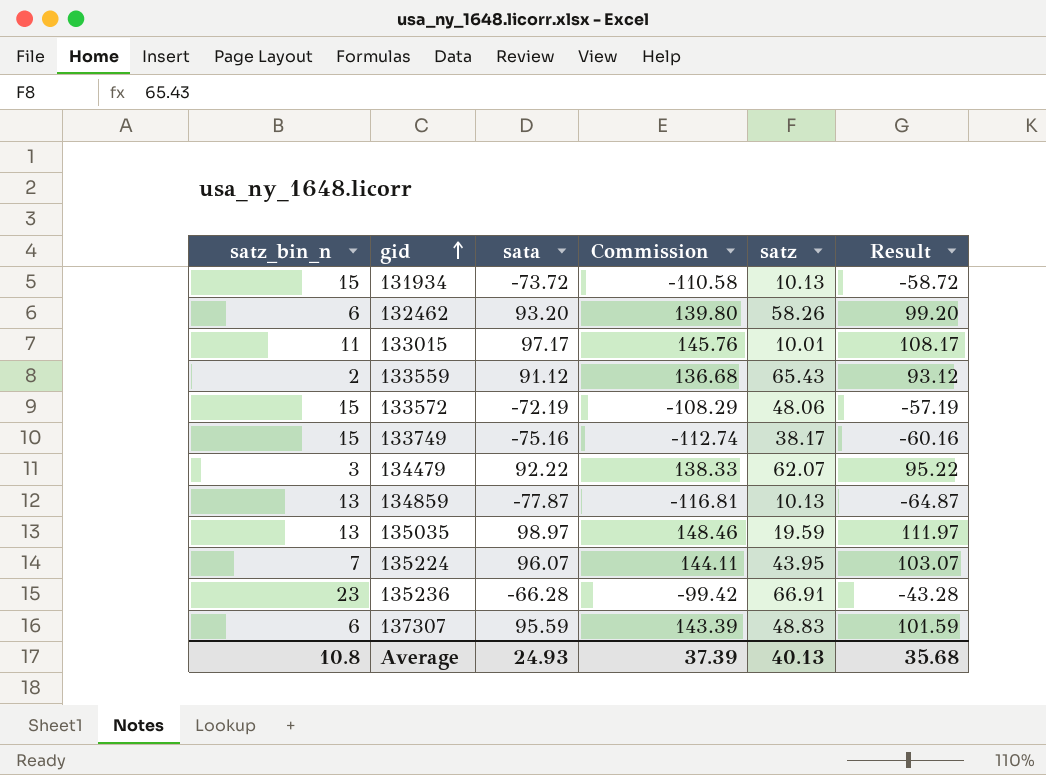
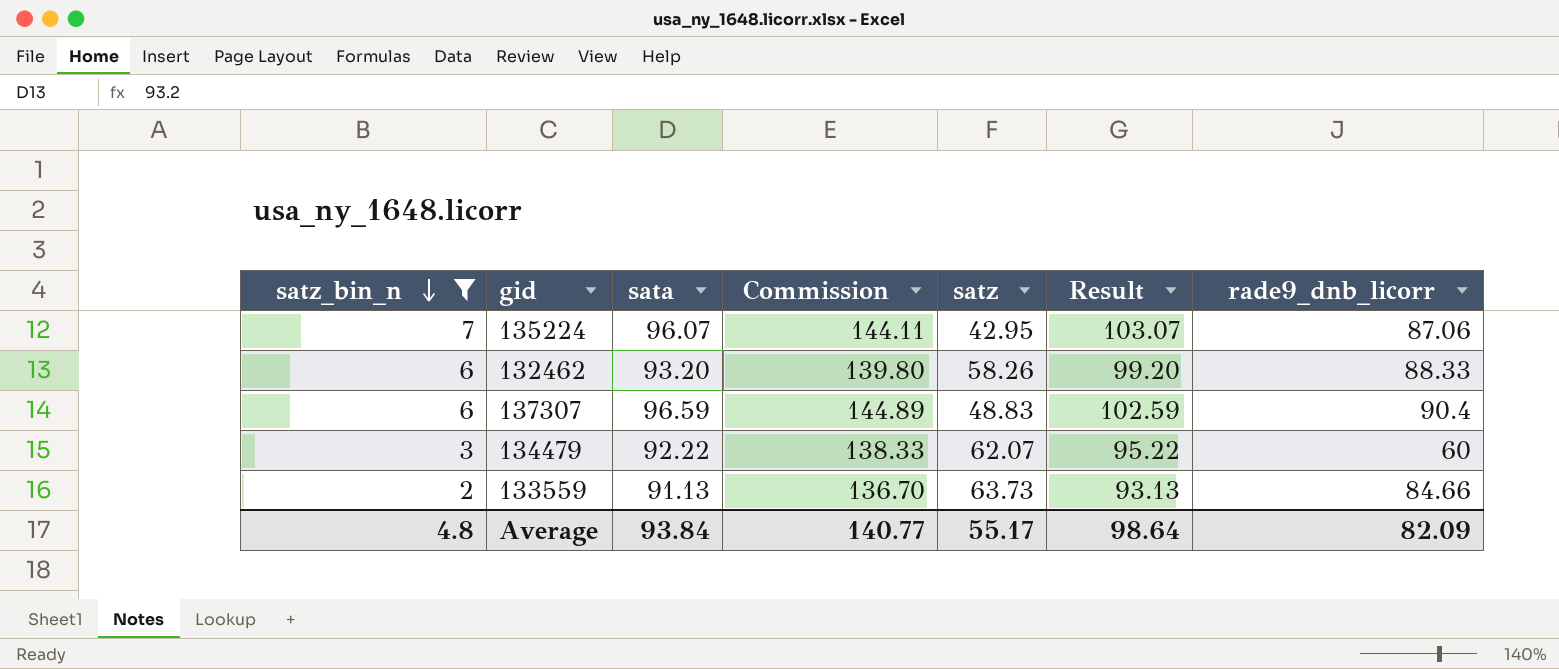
filter: none -> satz_bin_n <= 7
row order: gid ascending -> satz_bin_n descending
column rade9_dnb_licorr | position: none -> 7
135224 | satz: 43.95 -> 42.95
137307 | sata: 95.59 -> 96.59
137307 | Commission: 143.39 -> 144.89
137307 | Result: 101.59 -> 102.59
133559 | sata: 91.12 -> 91.13
133559 | Commission: 136.68 -> 136.70
133559 | satz: 65.43 -> 63.73
133559 | Result: 93.12 -> 93.13
Average | satz_bin_n: 10.8 -> 4.8
Average | sata: 24.93 -> 93.84
Average | Commission: 37.39 -> 140.77
Average | satz: 40.13 -> 55.17
Average | Result: 35.68 -> 98.64

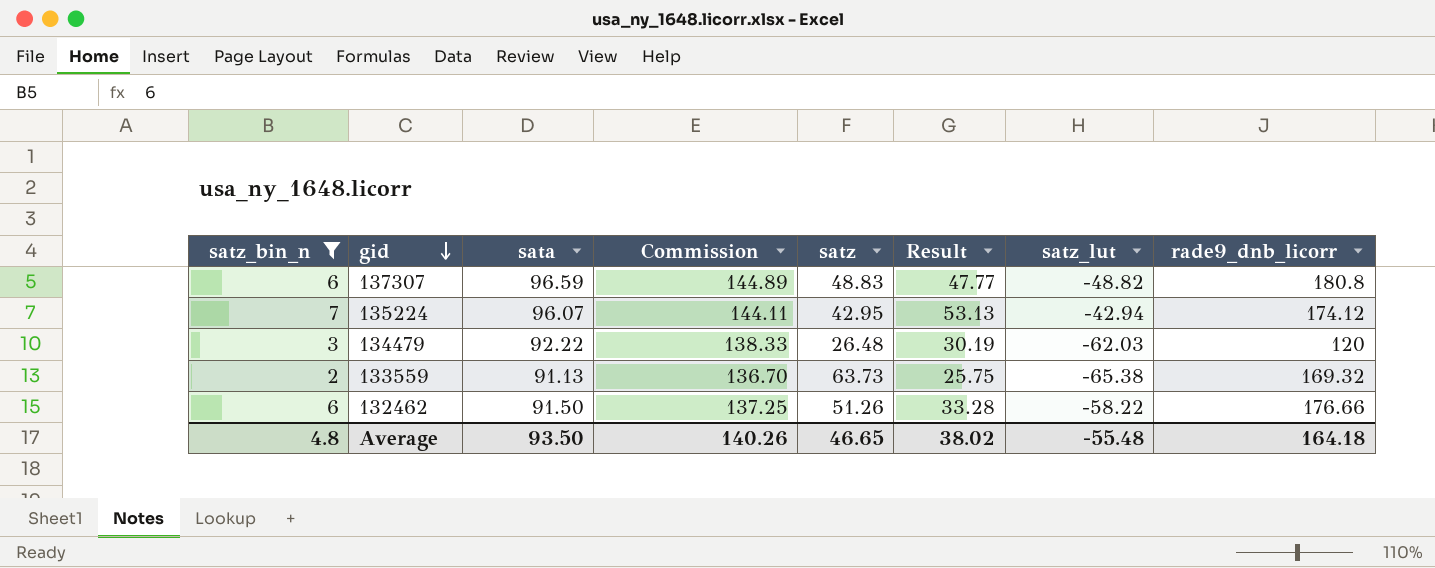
row order: satz_bin_n descending -> gid descending
column Result | formula: [satz_bin_n] + [sata] -> [sata] + [satz_lut]
column satz_lut | position: none -> 7
137307 | rade9_dnb_licorr: 90.4 -> 180.8
135224 | rade9_dnb_licorr: 87.06 -> 174.12
134479 | satz: 62.07 -> 26.48
134479 | rade9_dnb_licorr: 60 -> 120
133559 | rade9_dnb_licorr: 84.66 -> 169.32
132462 | sata: 93.20 -> 91.50
132462 | Commission: 139.80 -> 137.25
132462 | satz: 58.26 -> 51.26
132462 | rade9_dnb_licorr: 88.33 -> 176.66
Average | sata: 93.84 -> 93.50
Average | Commission: 140.77 -> 140.26
Average | satz: 55.17 -> 46.65
Average | Result: 98.64 -> 38.02
Average | rade9_dnb_licorr: 82.09 -> 164.18

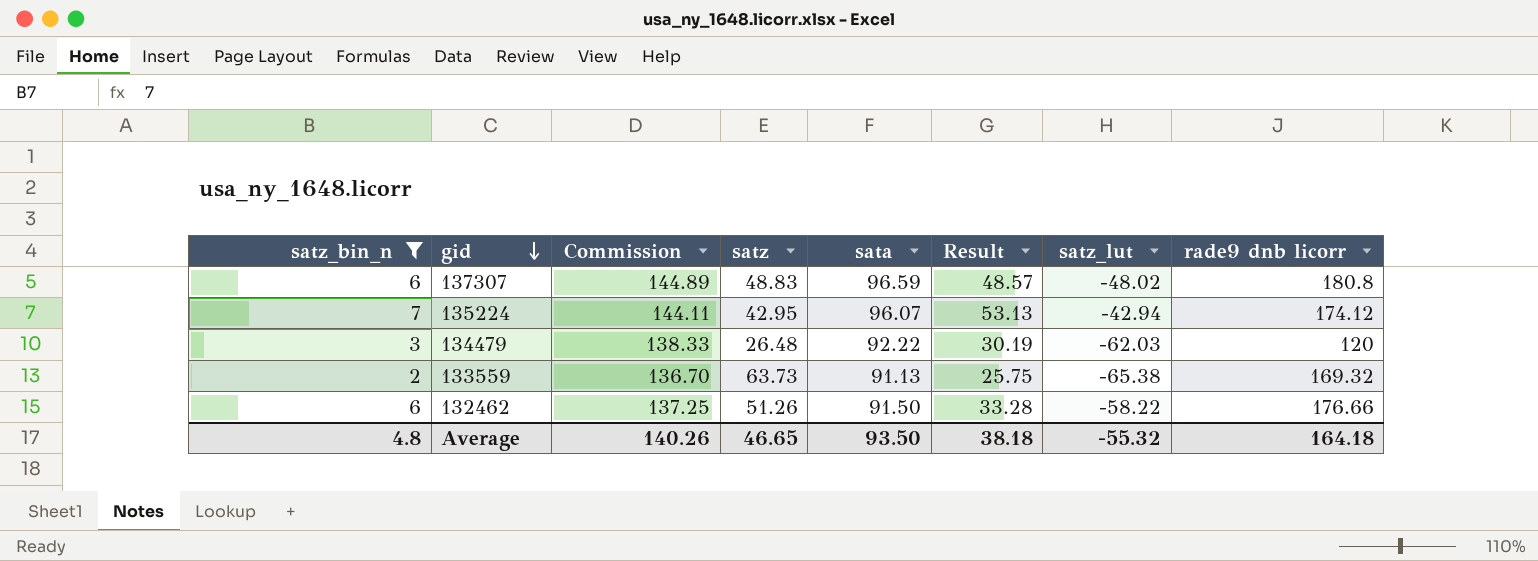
column sata | position: 3 -> 5
column name: rade9_dnb_licorr -> rade9 dnb licorr
137307 | Result: 47.77 -> 48.57
137307 | satz_lut: -48.82 -> -48.02
Average | Result: 38.02 -> 38.18
Average | satz_lut: -55.48 -> -55.32

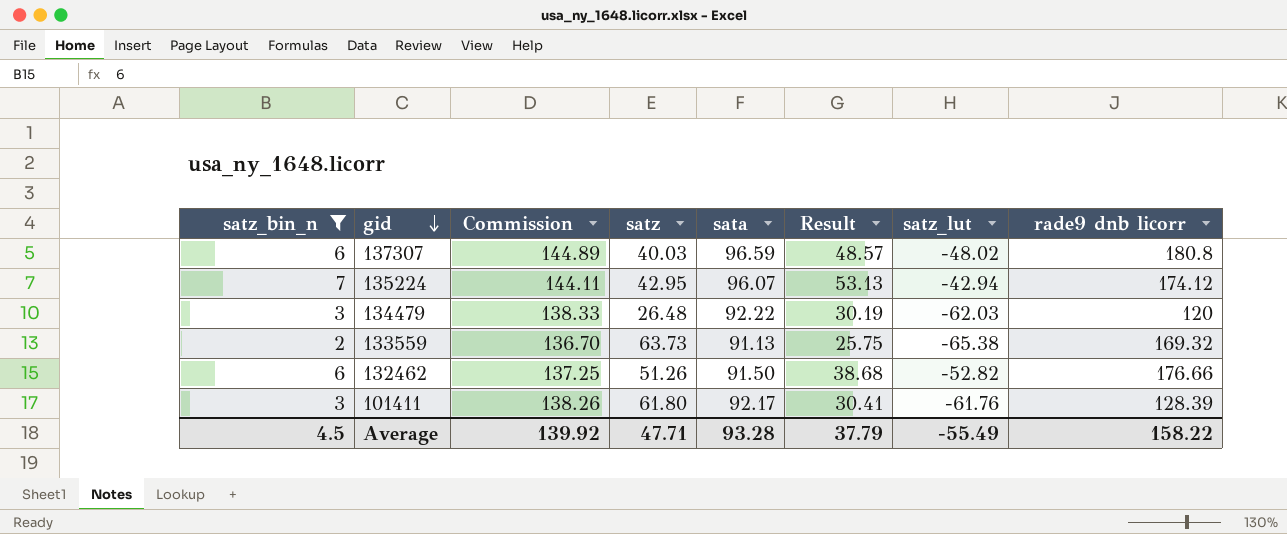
137307 | satz: 48.83 -> 40.03
132462 | Result: 33.28 -> 38.68
132462 | satz_lut: -58.22 -> -52.82
row 101411: none -> 3 | 138.26 | 61.80 | 92.17 | 30.41 | -61.76 | 128.39
Average | satz_bin_n: 4.8 -> 4.5
Average | Commission: 140.26 -> 139.92
Average | satz: 46.65 -> 47.71
Average | sata: 93.50 -> 93.28
Average | Result: 38.18 -> 37.79
Average | satz_lut: -55.32 -> -55.49
Average | rade9 dnb licorr: 164.18 -> 158.22

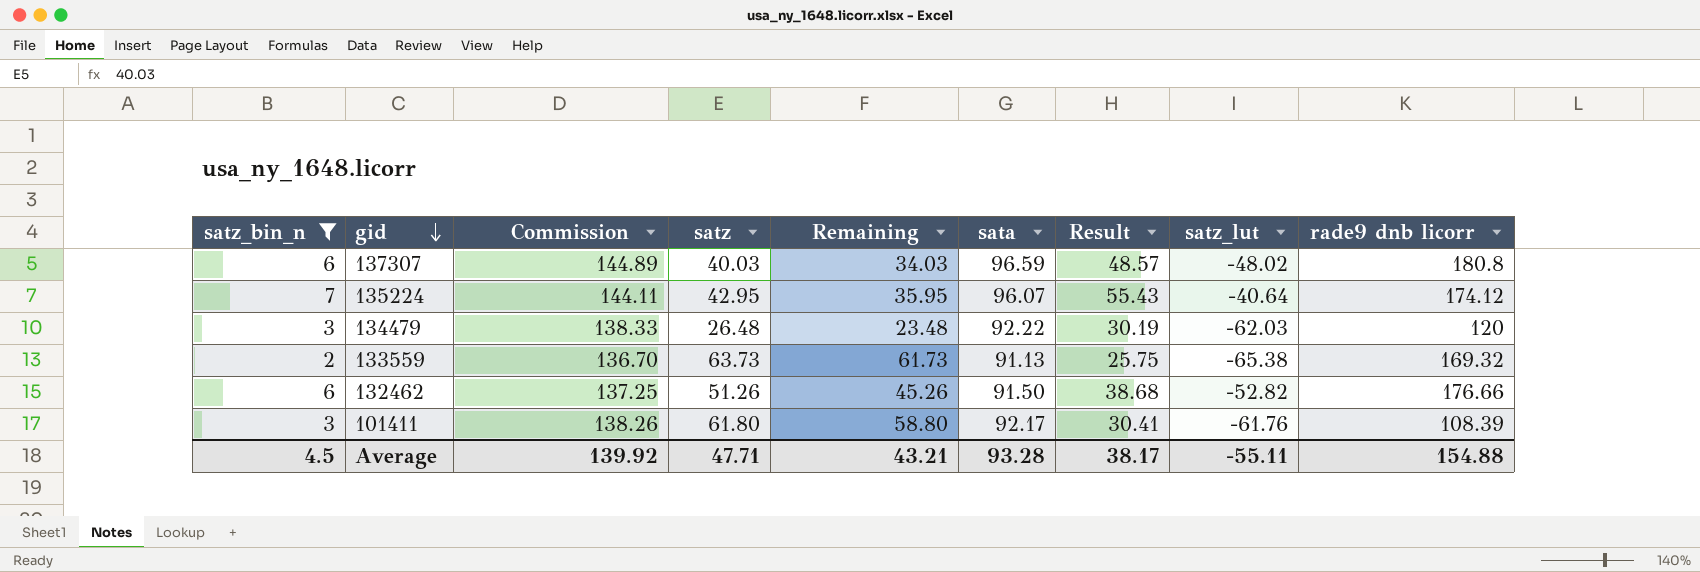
column Remaining | formula: none -> [satz] - [satz_bin_n]
135224 | Result: 53.13 -> 55.43
135224 | satz_lut: -42.94 -> -40.64
101411 | rade9 dnb licorr: 128.39 -> 108.39
Average | Result: 37.79 -> 38.17
Average | satz_lut: -55.49 -> -55.11
Average | rade9 dnb licorr: 158.22 -> 154.88

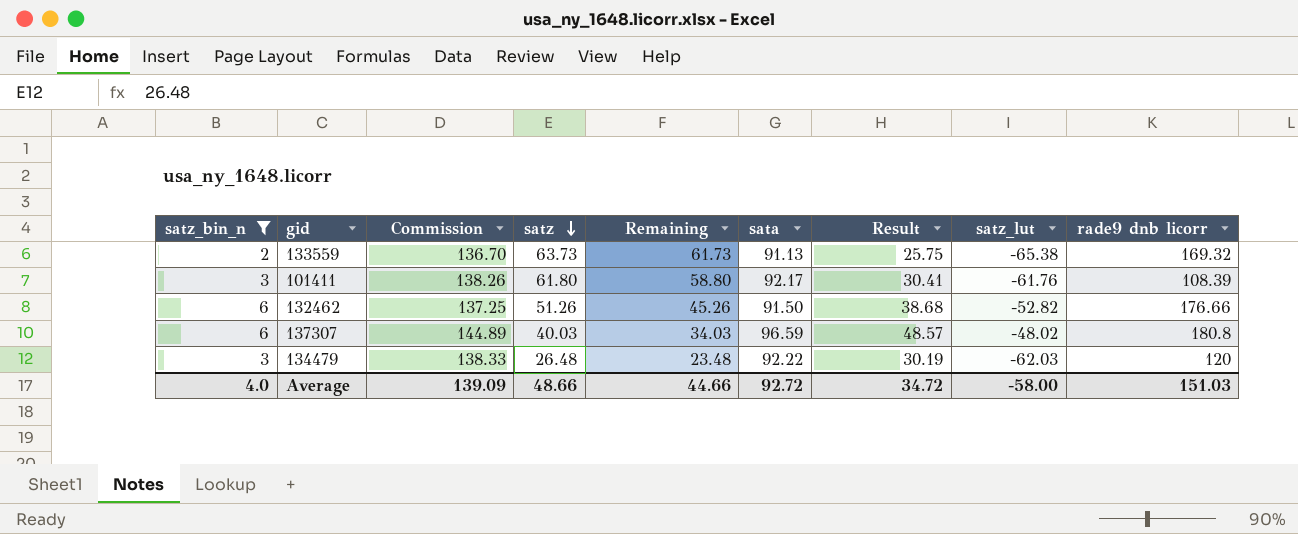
row order: gid descending -> satz descending
row 135224: 7 | 144.11 | 42.95 | 35.95 | 96.07 | 55.43 | -40.64 | 174.12 -> none
Average | satz_bin_n: 4.5 -> 4.0
Average | Commission: 139.92 -> 139.09
Average | satz: 47.71 -> 48.66
Average | Remaining: 43.21 -> 44.66
Average | sata: 93.28 -> 92.72
Average | Result: 38.17 -> 34.72
Average | satz_lut: -55.11 -> -58.00
Average | rade9 dnb licorr: 154.88 -> 151.03

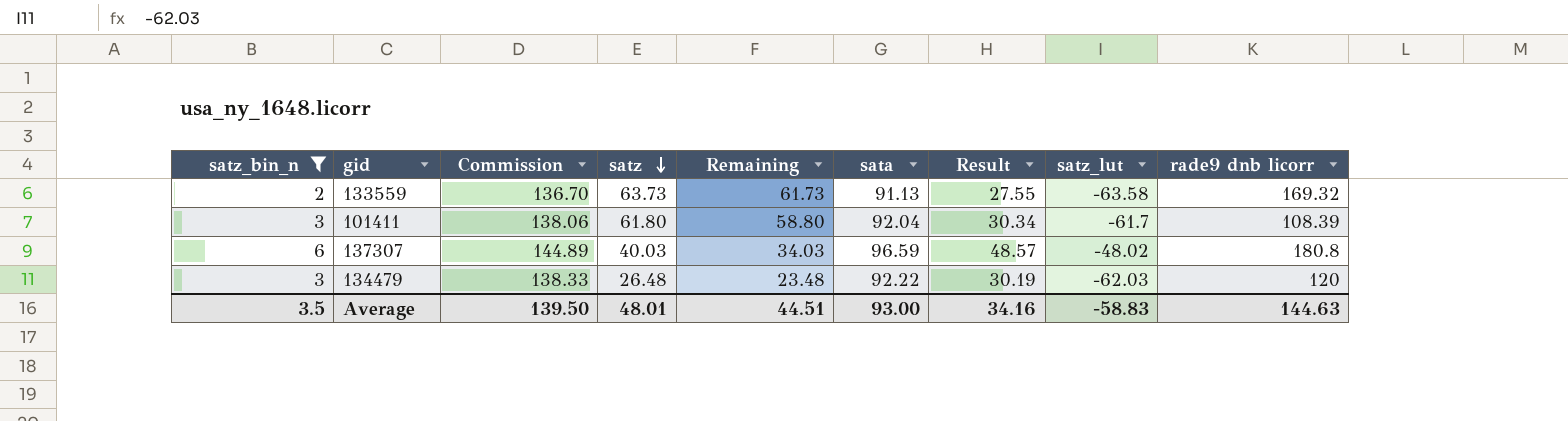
row 132462: 6 | 137.25 | 51.26 | 45.26 | 91.50 | 38.68 | -52.82 | 176.66 -> none
133559 | Result: 25.75 -> 27.55
133559 | satz_lut: -65.38 -> -63.58
101411 | Commission: 138.26 -> 138.06
101411 | sata: 92.17 -> 92.04
101411 | Result: 30.41 -> 30.34
101411 | satz_lut: -61.76 -> -61.7
Average | satz_bin_n: 4.0 -> 3.5
Average | Commission: 139.09 -> 139.50
Average | satz: 48.66 -> 48.01
Average | Remaining: 44.66 -> 44.51
Average | sata: 92.72 -> 93.00
Average | Result: 34.72 -> 34.16
Average | satz_lut: -58.00 -> -58.83
Average | rade9 dnb licorr: 151.03 -> 144.63

